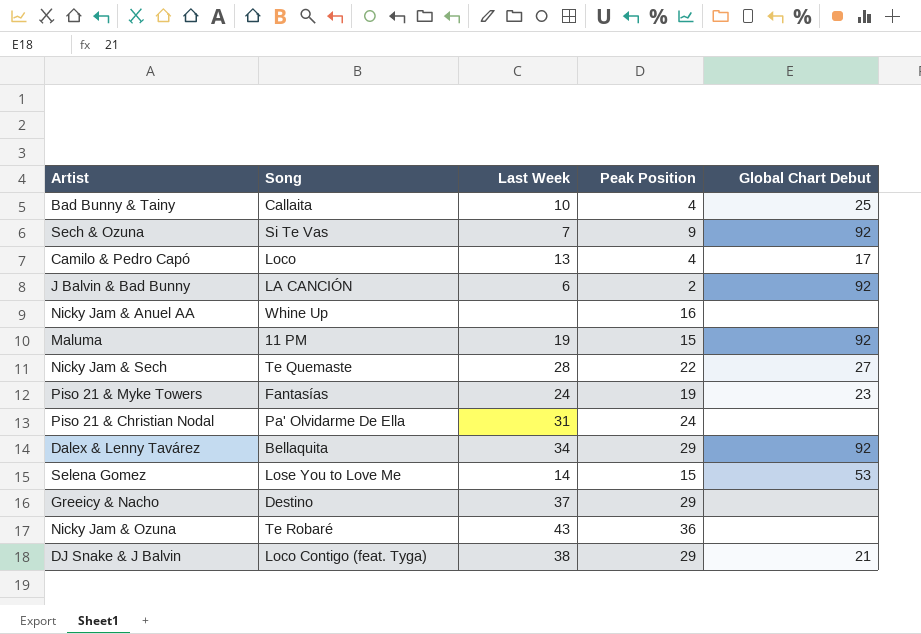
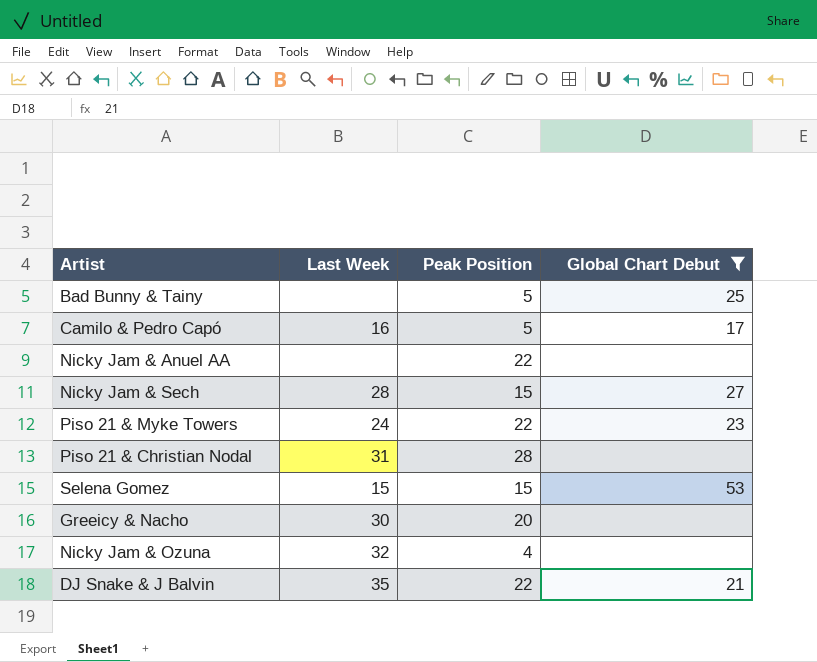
filter: none -> Global Chart Debut != 92
column Song | position: 2 -> none
Bad Bunny & Tainy | Last Week: 10 -> none
Bad Bunny & Tainy | Peak Position: 4 -> 5
Camilo & Pedro Capó | Last Week: 13 -> 16
Camilo & Pedro Capó | Peak Position: 4 -> 5
Nicky Jam & Anuel AA | Peak Position: 16 -> 22
Nicky Jam & Sech | Peak Position: 22 -> 15
Piso 21 & Myke Towers | Peak Position: 19 -> 22
Piso 21 & Christian Nodal | Peak Position: 24 -> 28
Selena Gomez | Last Week: 14 -> 15
Greeicy & Nacho | Last Week: 37 -> 30
Greeicy & Nacho | Peak Position: 29 -> 20
Nicky Jam & Ozuna | Last Week: 43 -> 32
Nicky Jam & Ozuna | Peak Position: 36 -> 4
DJ Snake & J Balvin | Last Week: 38 -> 35
DJ Snake & J Balvin | Peak Position: 29 -> 22

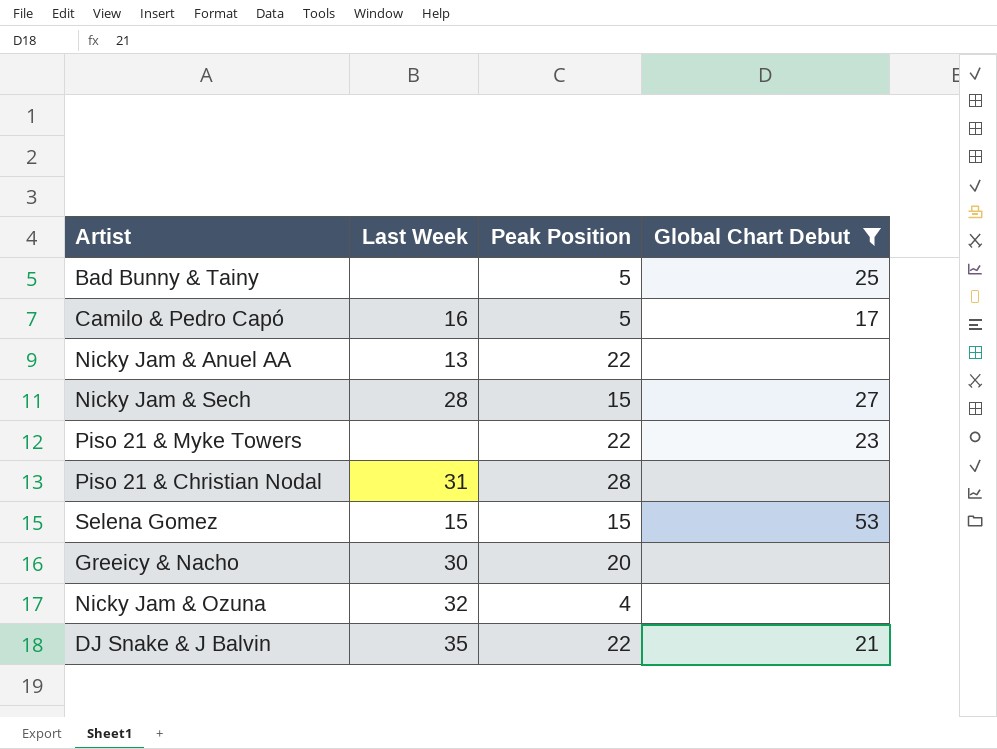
Nicky Jam & Anuel AA | Last Week: none -> 13
Piso 21 & Myke Towers | Last Week: 24 -> none

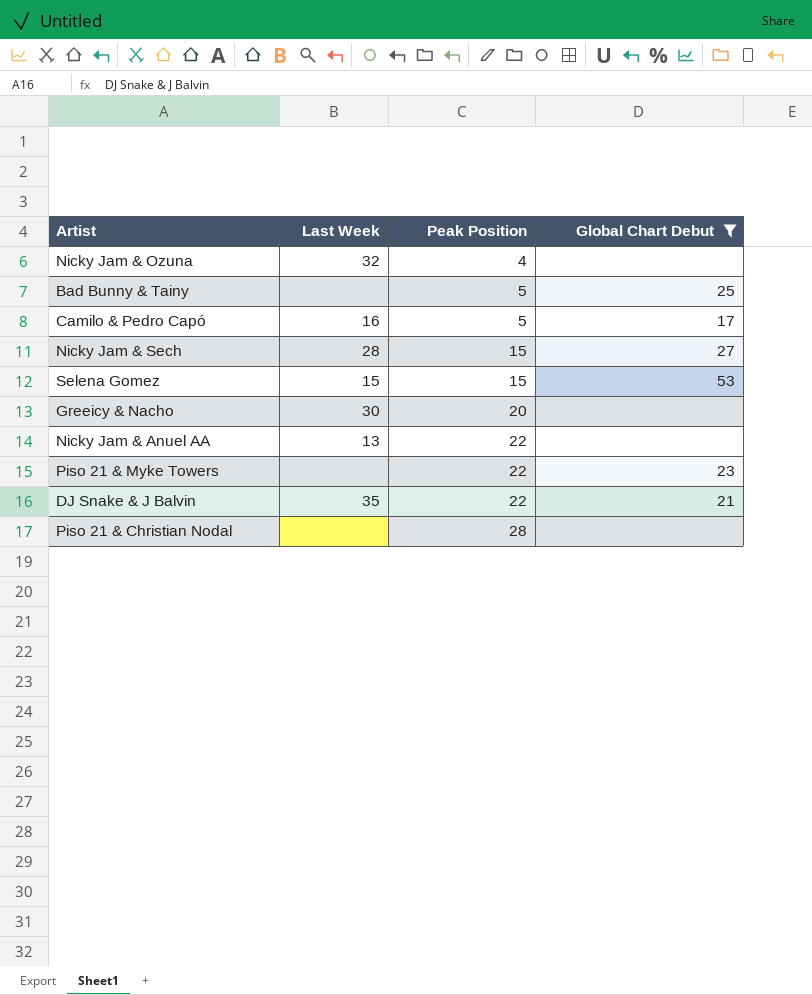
row order: none -> Peak Position ascending
Piso 21 & Christian Nodal | Last Week: 31 -> none

